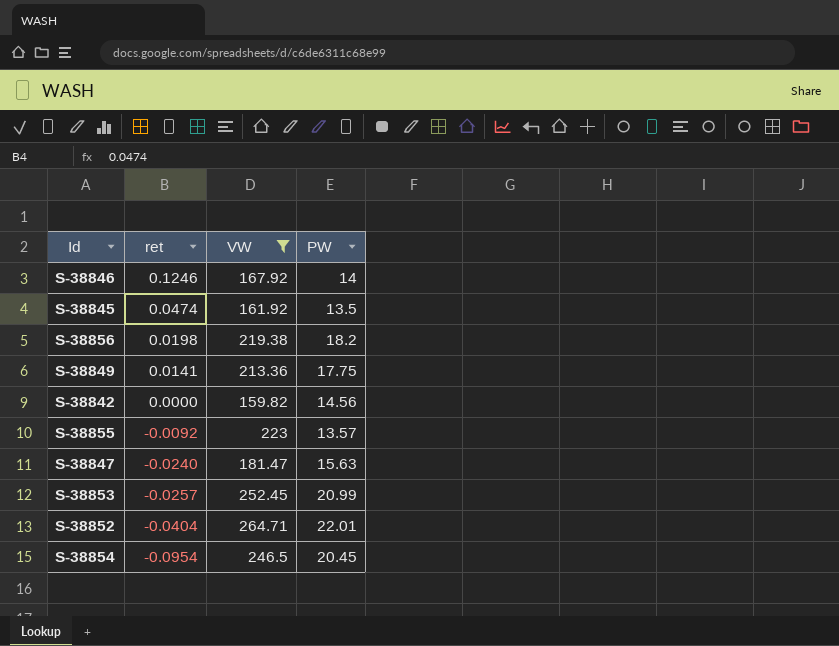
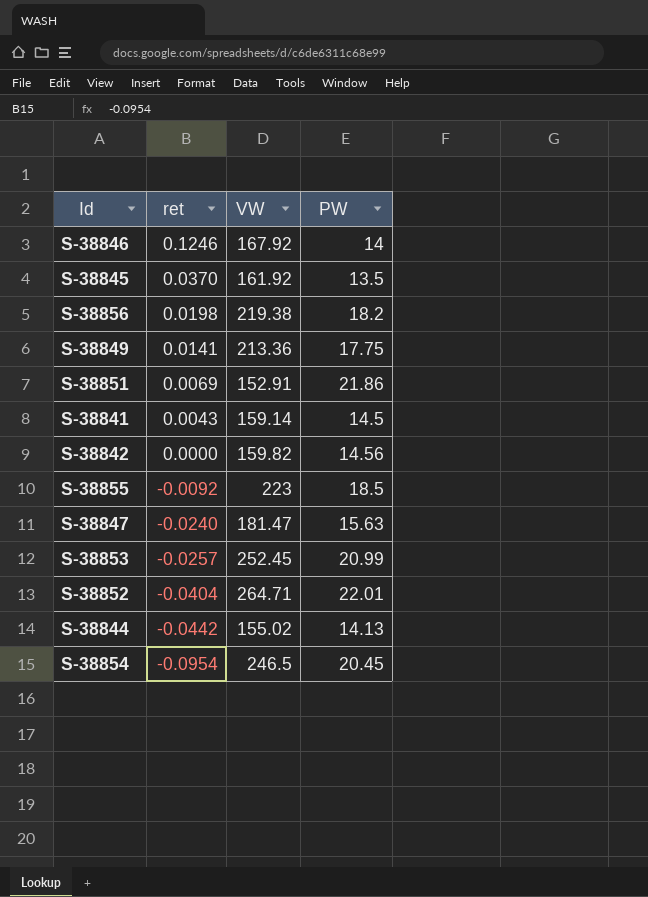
filter: VW >= 159.82 -> none
S-38845 | ret: 0.0474 -> 0.0370
S-38855 | PW: 13.57 -> 18.5

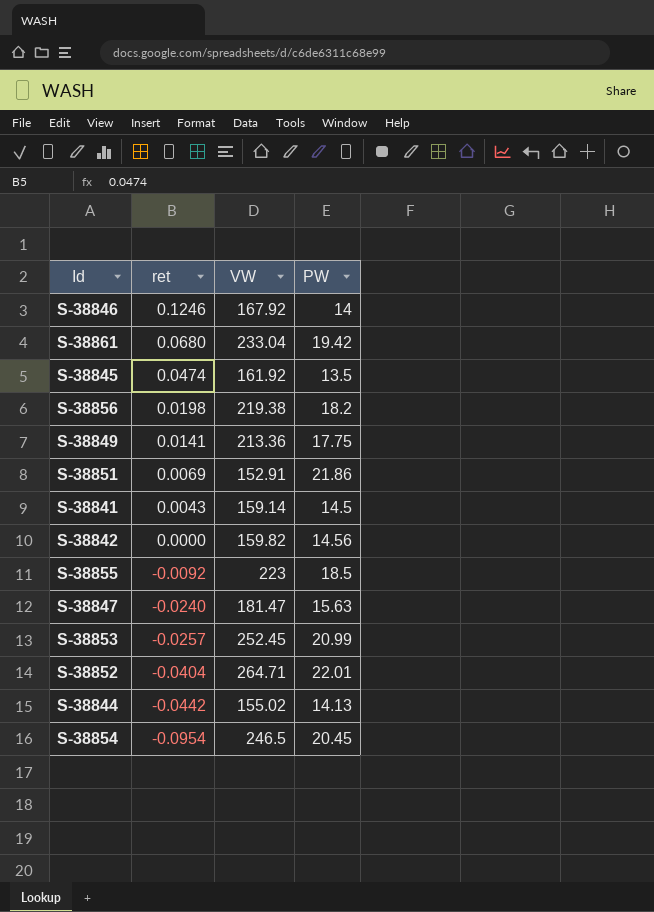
row S-38861: none -> 0.0680 | 233.04 | 19.42
S-38845 | ret: 0.0370 -> 0.0474

